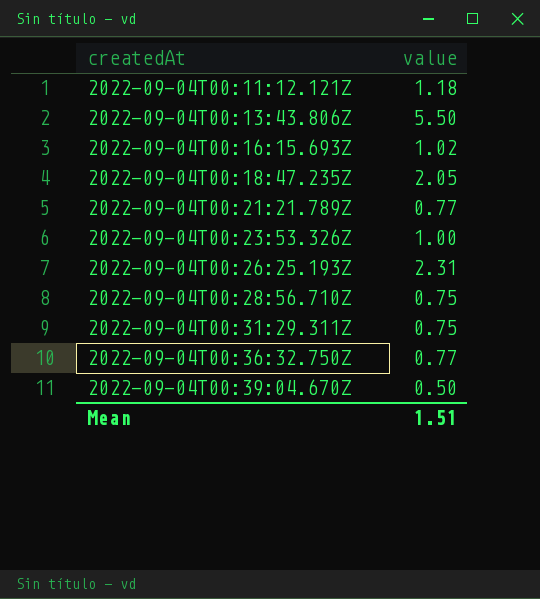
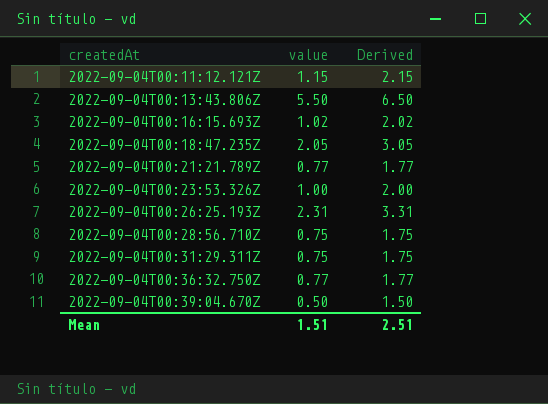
column Derived | formula: none -> [value] + 1
2022-09-04T00:11:12.121Z | value: 1.18 -> 1.15

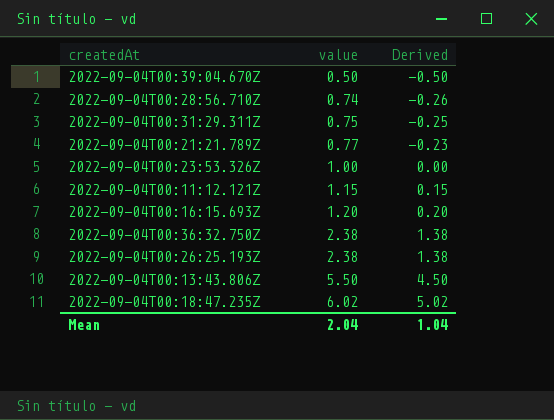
row order: createdAt ascending -> value ascending
column Derived | formula: [value] + 1 -> [value] - 1
2022-09-04T00:28:56.710Z | value: 0.75 -> 0.74
2022-09-04T00:16:15.693Z | value: 1.02 -> 1.20
2022-09-04T00:36:32.750Z | value: 0.77 -> 2.38
2022-09-04T00:26:25.193Z | value: 2.31 -> 2.38
2022-09-04T00:18:47.235Z | value: 2.05 -> 6.02
Mean | value: 1.51 -> 2.04
Mean | Derived: 2.51 -> 1.04

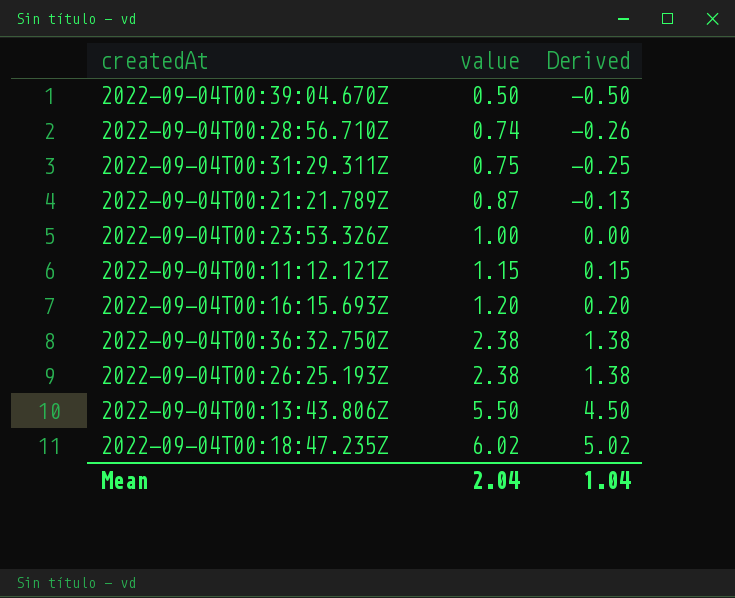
2022-09-04T00:21:21.789Z | value: 0.77 -> 0.87
2022-09-04T00:21:21.789Z | Derived: -0.23 -> -0.13

